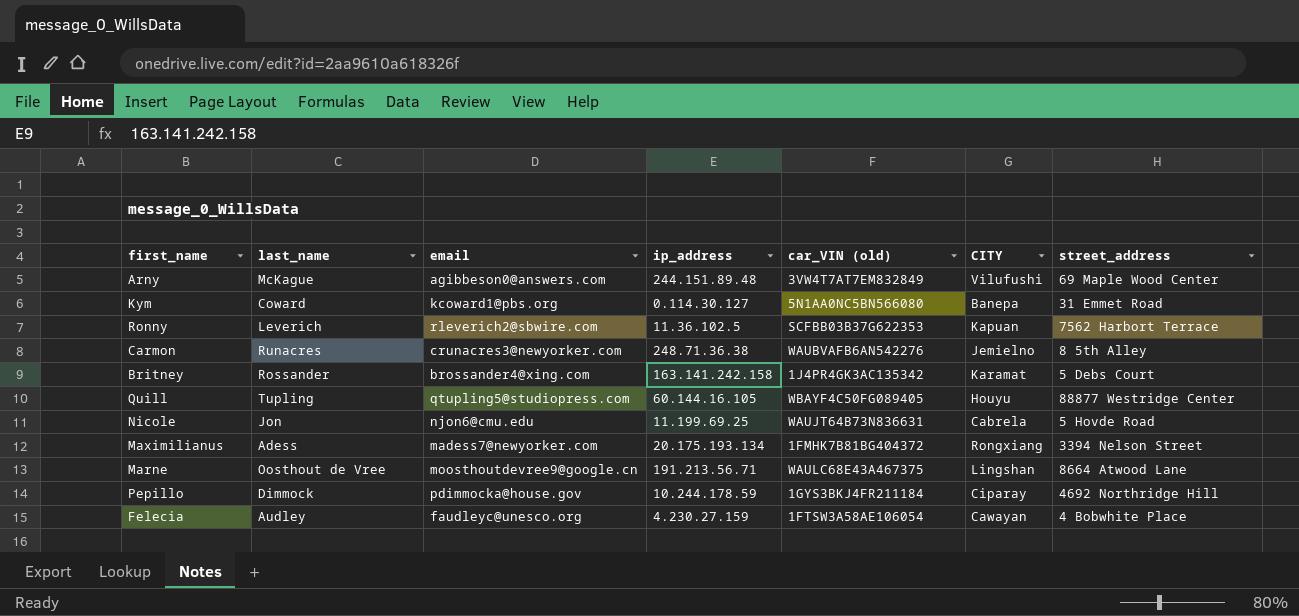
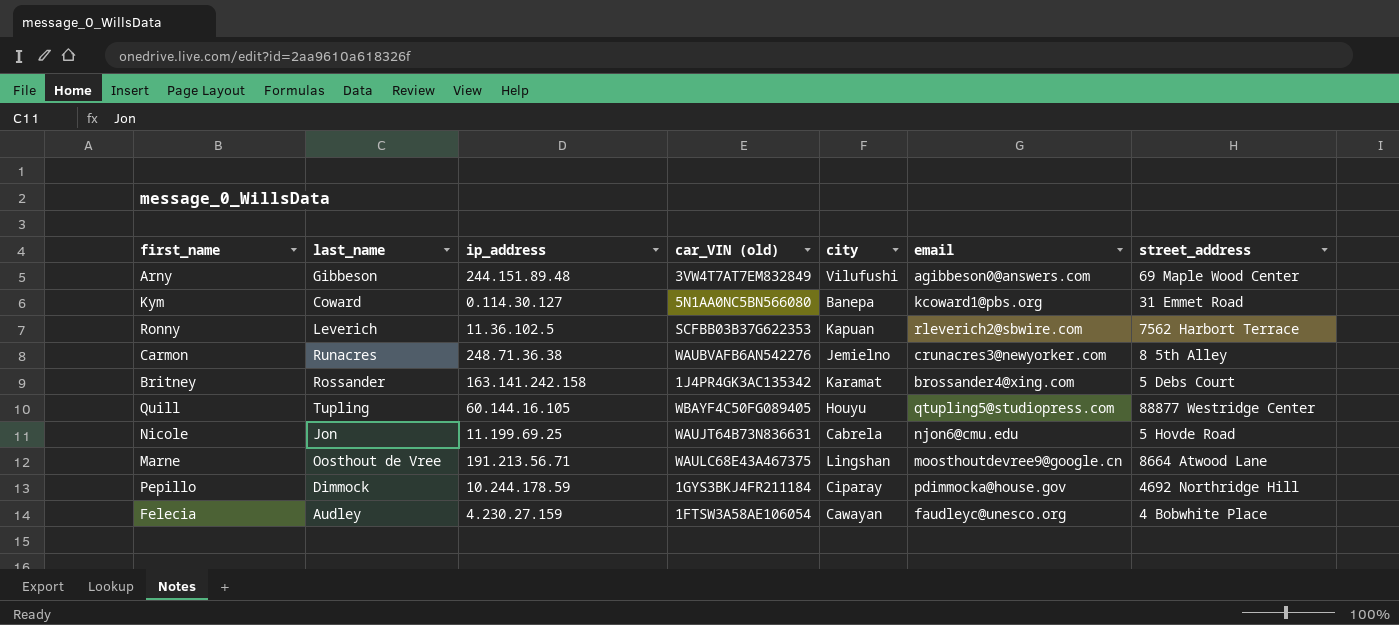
column name: CITY -> city
column email | position: 3 -> 6
row Maximilianus: Adess | madess7@newyorker.com | 20.175.193.134 | 1FMHK7B81BG404372 | Rongxiang | 3394 Nelson Street -> none
Arny | last_name: McKague -> Gibbeson

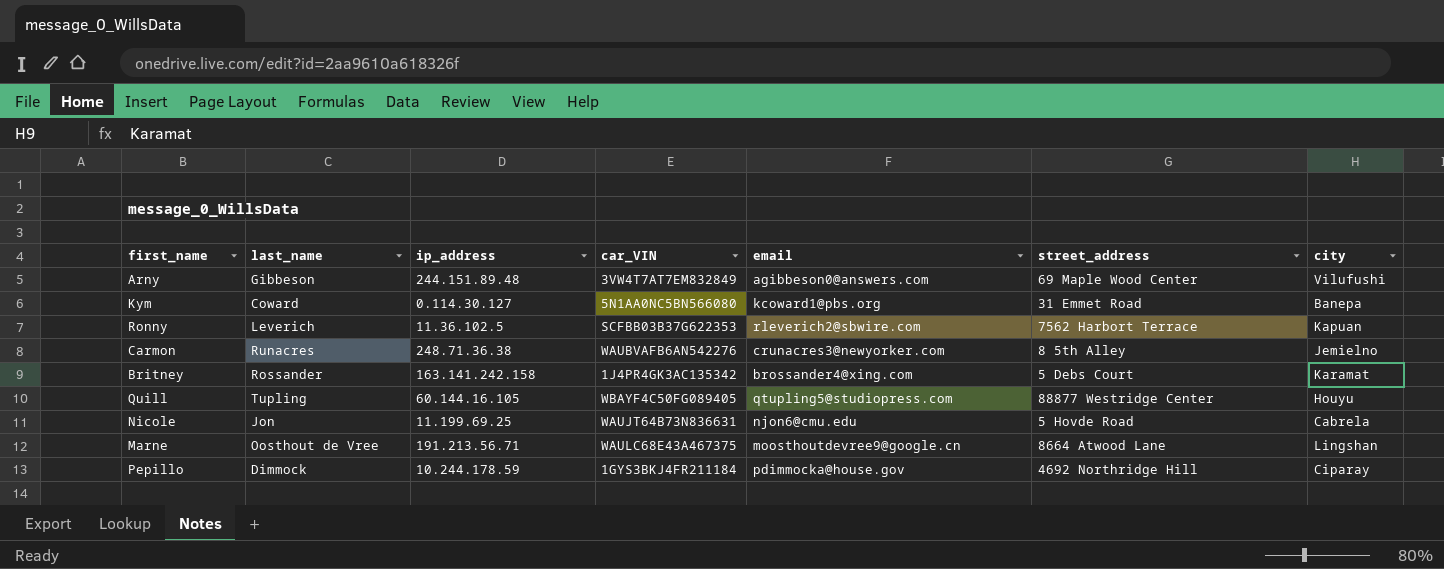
column name: car_VIN (old) -> car_VIN
column city | position: 5 -> 7
row Felecia: Audley | 4.230.27.159 | 1FTSW3A58AE106054 | Cawayan | faudleyc@unesco.org | 4 Bobwhite Place -> none

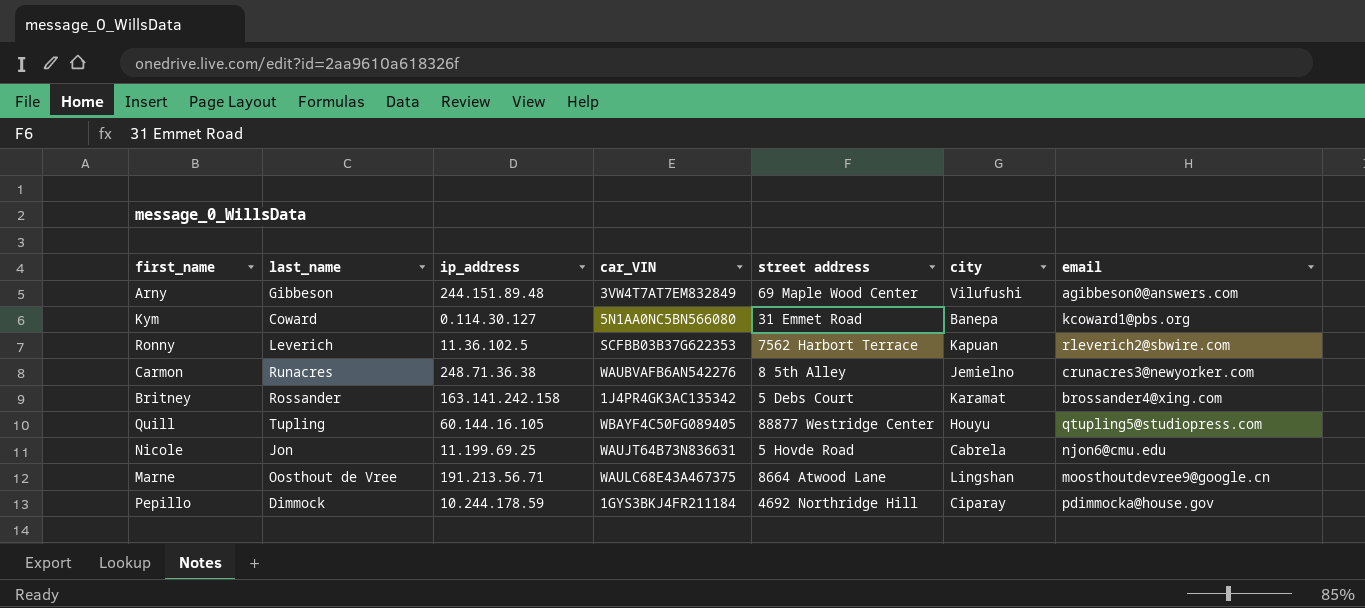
column name: street_address -> street address
column email | position: 5 -> 7

